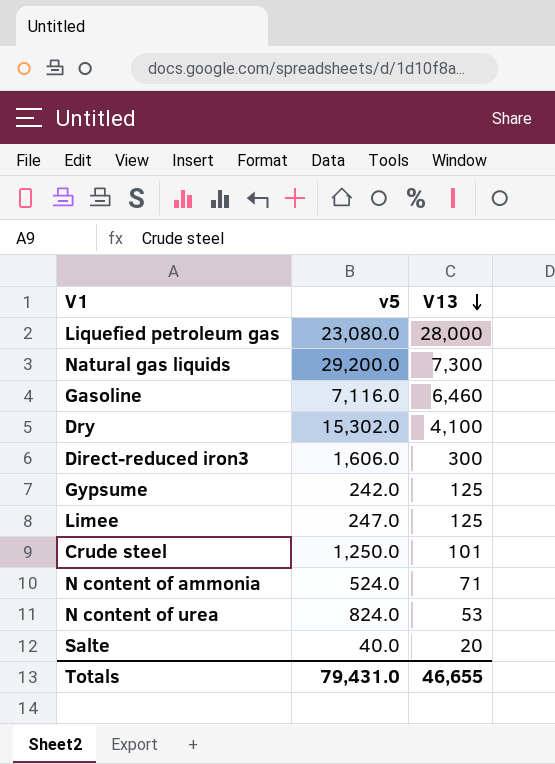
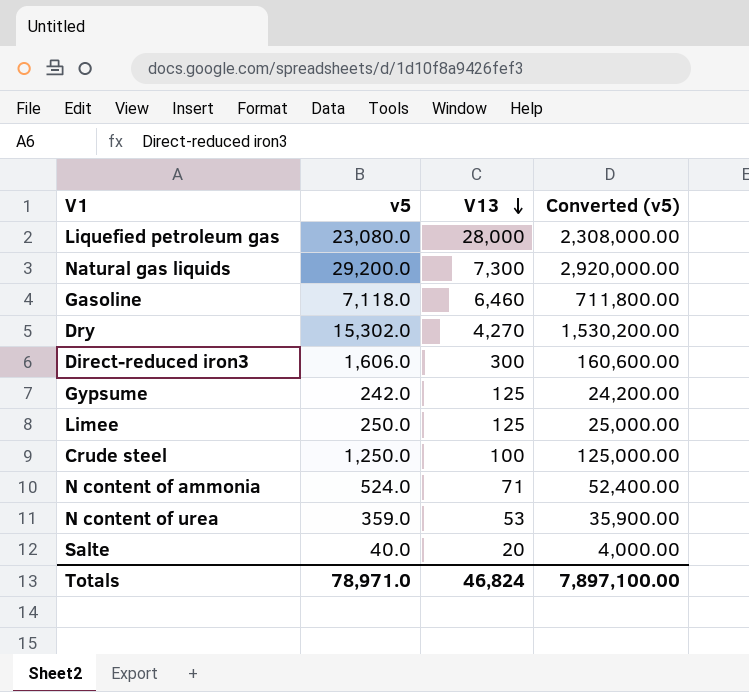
column Converted (v5) | formula: none -> [v5] * 100
Gasoline | v5: 7,116.0 -> 7,118.0
Dry | V13: 4,100 -> 4,270
Limee | v5: 247.0 -> 250.0
Crude steel | V13: 101 -> 100
N content of urea | v5: 824.0 -> 359.0
Totals | v5: 79,431.0 -> 78,971.0
Totals | V13: 46,655 -> 46,824

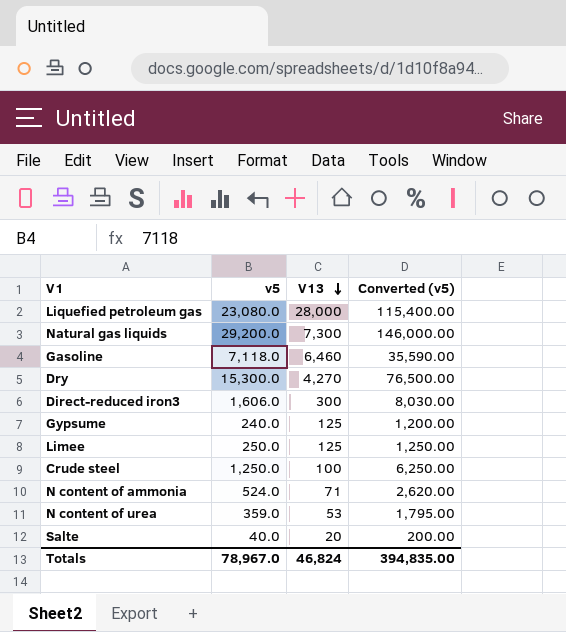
column Converted (v5) | formula: [v5] * 100 -> [v5] * 5
Dry | v5: 15,302.0 -> 15,300.0
Gypsume | v5: 242.0 -> 240.0
Totals | v5: 78,971.0 -> 78,967.0
Totals | Converted (v5): 7,897,100.00 -> 394,835.00

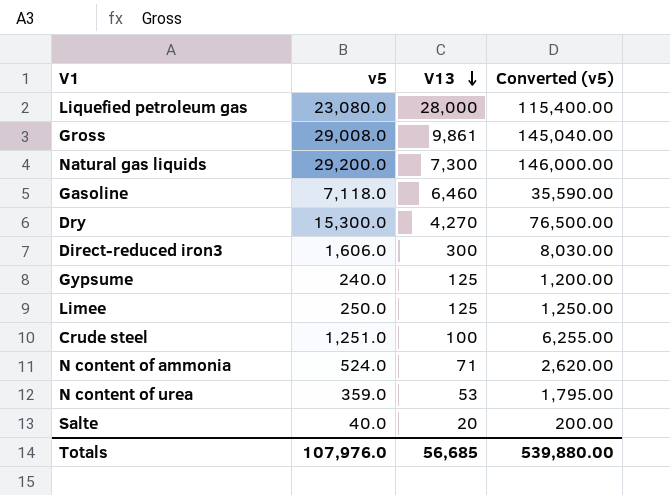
row Gross: none -> 29,008.0 | 9,861 | 145,040.00
Crude steel | v5: 1,250.0 -> 1,251.0
Crude steel | Converted (v5): 6,250.00 -> 6,255.00
Totals | v5: 78,967.0 -> 107,976.0
Totals | V13: 46,824 -> 56,685
Totals | Converted (v5): 394,835.00 -> 539,880.00

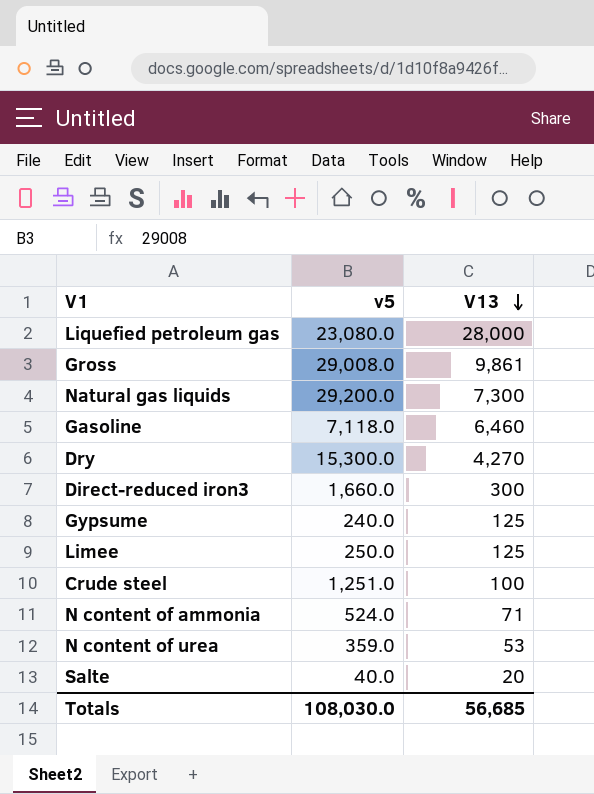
column Converted (v5) | formula: [v5] * 5 -> none
Direct-reduced iron3 | v5: 1,606.0 -> 1,660.0
Totals | v5: 107,976.0 -> 108,030.0

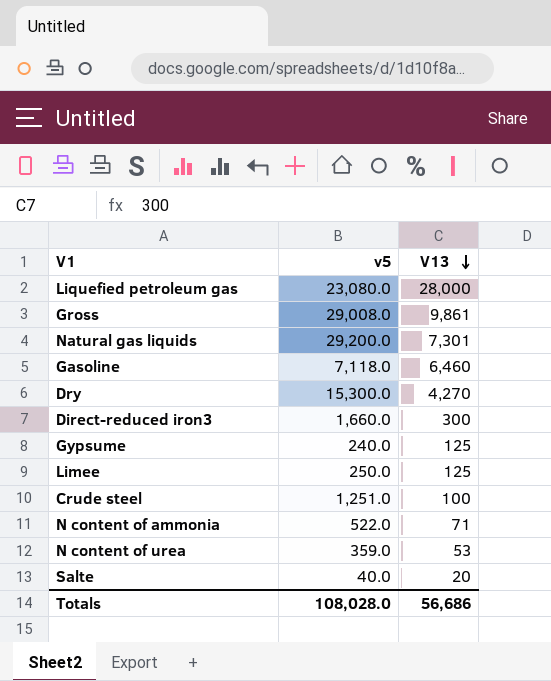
Natural gas liquids | V13: 7,300 -> 7,301
N content of ammonia | v5: 524.0 -> 522.0
Totals | v5: 108,030.0 -> 108,028.0
Totals | V13: 56,685 -> 56,686

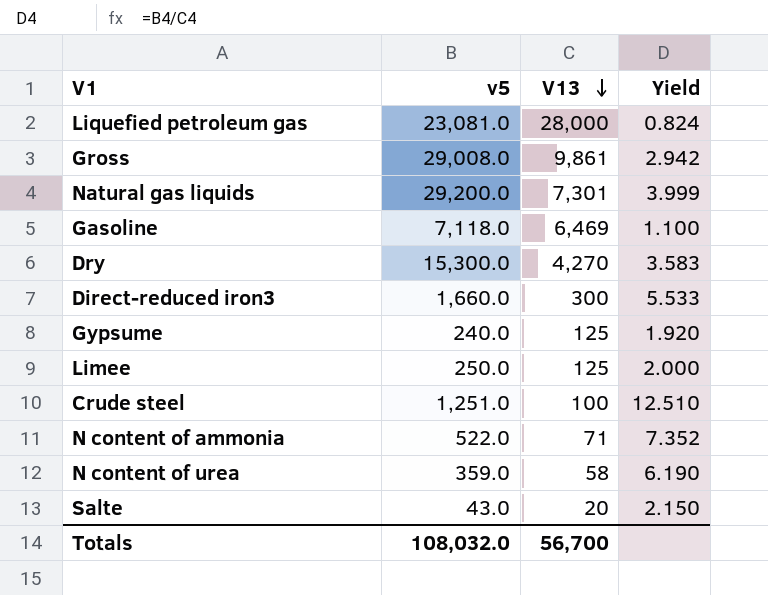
column Yield | formula: none -> [v5] / [V13]
Liquefied petroleum gas | v5: 23,080.0 -> 23,081.0
Gasoline | V13: 6,460 -> 6,469
N content of urea | V13: 53 -> 58
Salte | v5: 40.0 -> 43.0
Totals | v5: 108,028.0 -> 108,032.0
Totals | V13: 56,686 -> 56,700

